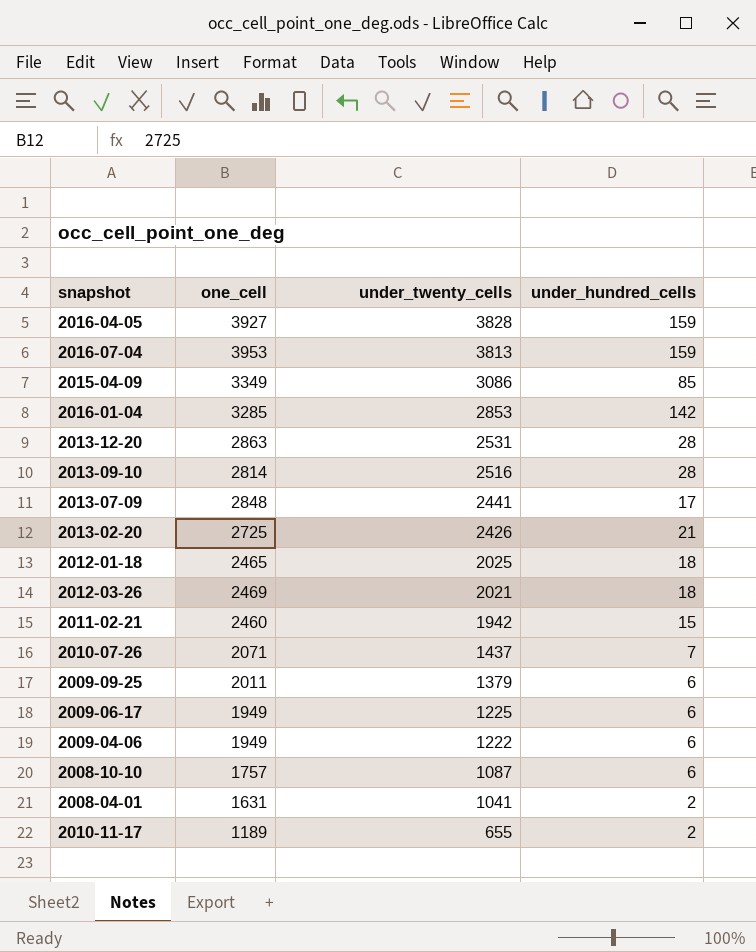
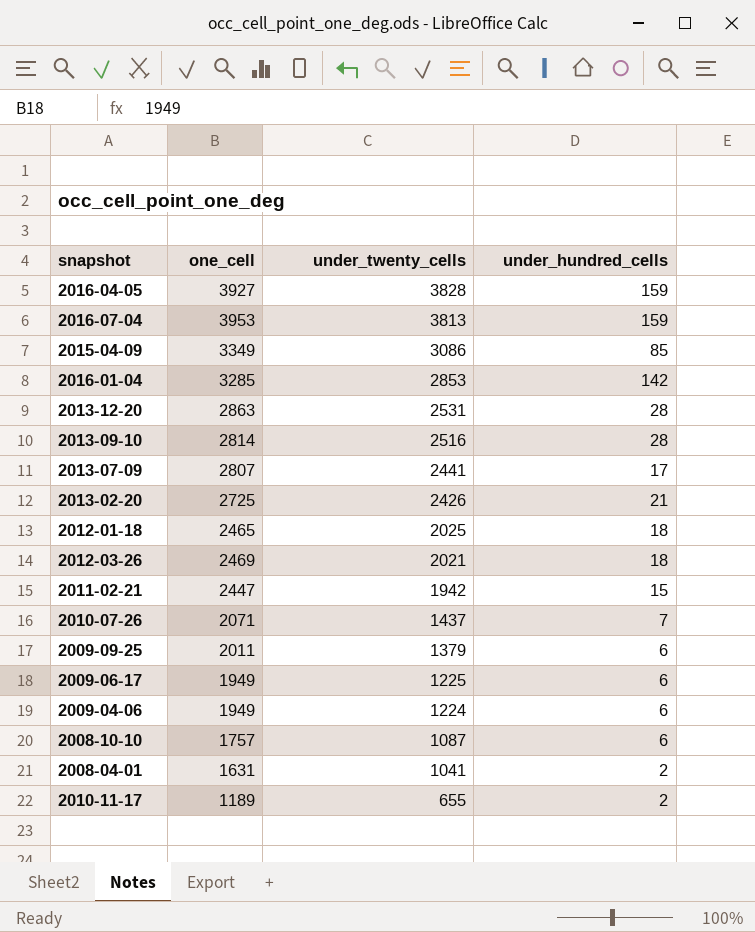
2013-07-09 | one_cell: 2848 -> 2807
2011-02-21 | one_cell: 2460 -> 2447
2009-04-06 | under_twenty_cells: 1222 -> 1224

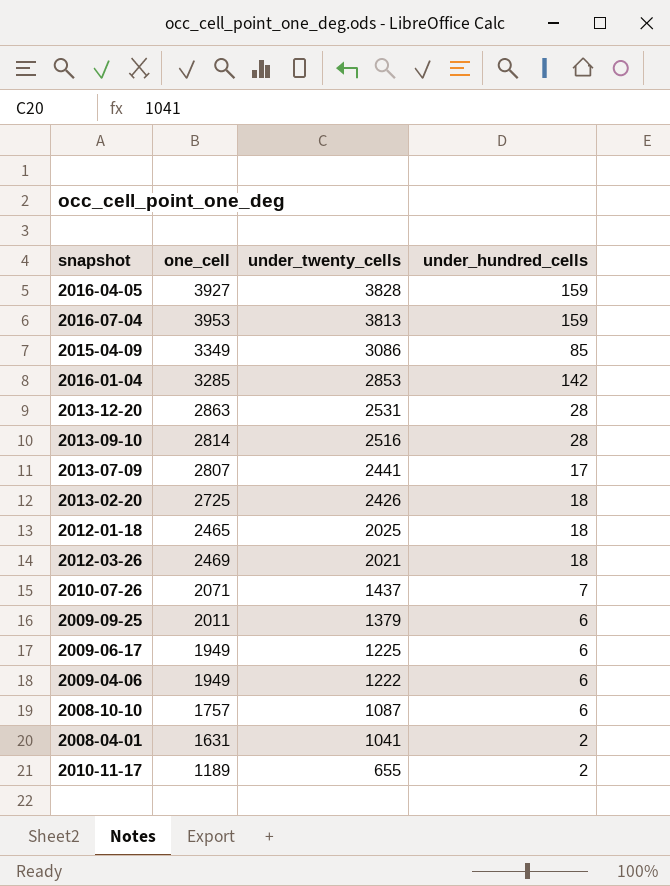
row 2011-02-21: 2447 | 1942 | 15 -> none
2013-02-20 | under_hundred_cells: 21 -> 18
2009-04-06 | under_twenty_cells: 1224 -> 1222

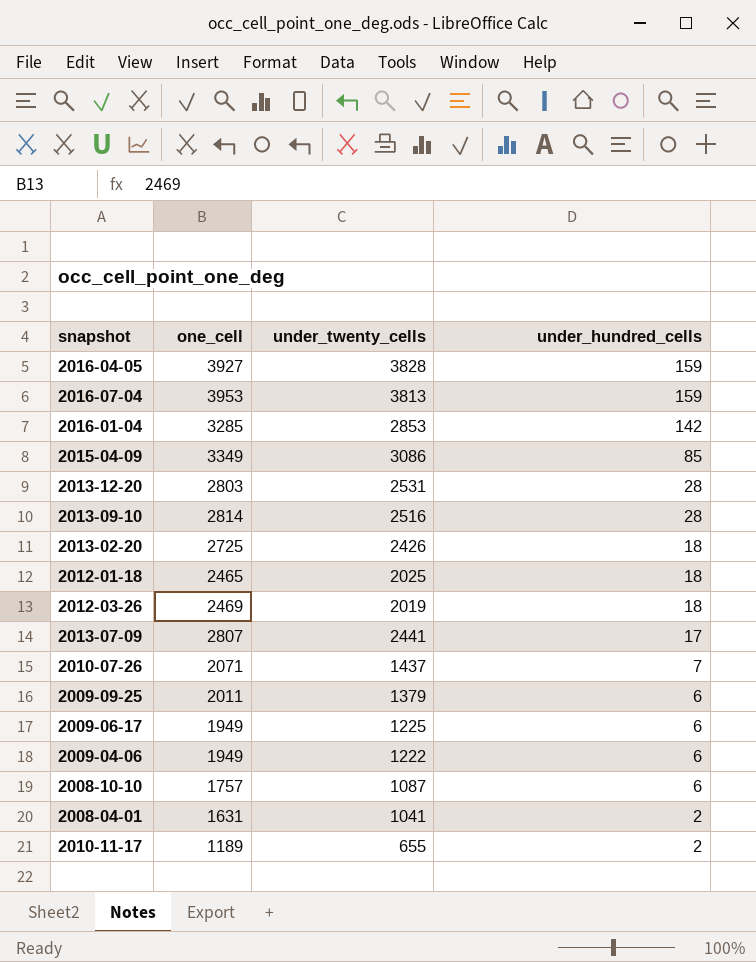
row order: under_twenty_cells descending -> under_hundred_cells descending
2013-12-20 | one_cell: 2863 -> 2803
2012-03-26 | under_twenty_cells: 2021 -> 2019

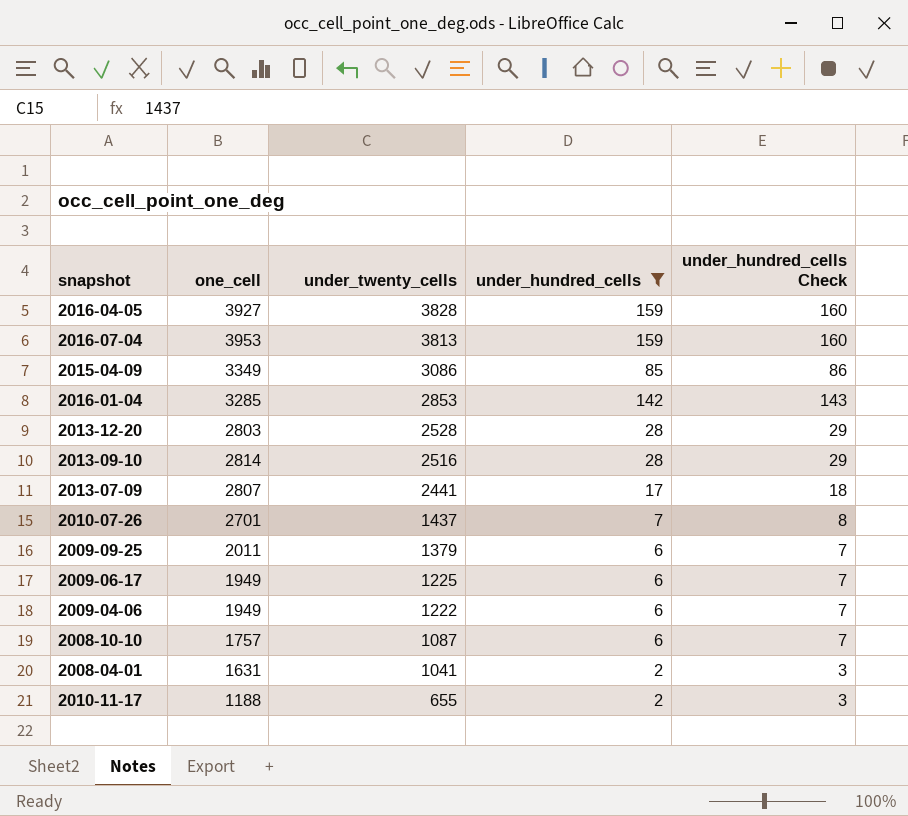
filter: none -> under_hundred_cells != 18
row order: under_hundred_cells descending -> under_twenty_cells descending
column under_hundred_cells Check | formula: none -> [under_hundred_cells] + 1
2013-12-20 | under_twenty_cells: 2531 -> 2528
2010-07-26 | one_cell: 2071 -> 2701
2010-11-17 | one_cell: 1189 -> 1188

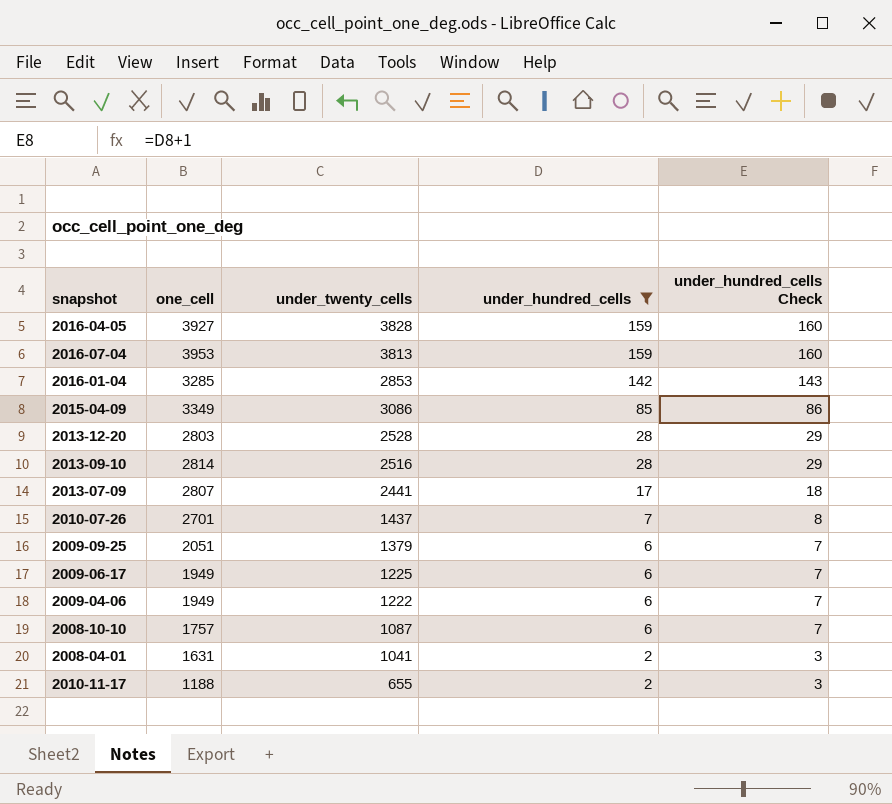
row order: under_twenty_cells descending -> under_hundred_cells descending
2009-09-25 | one_cell: 2011 -> 2051

